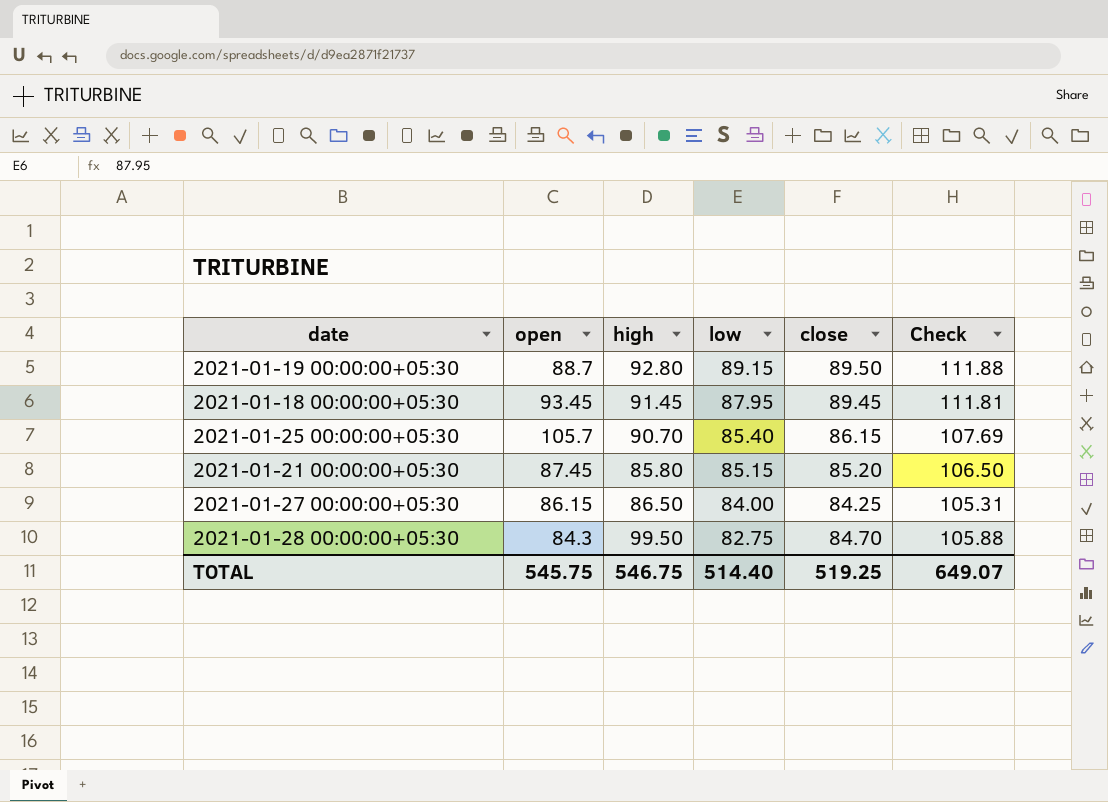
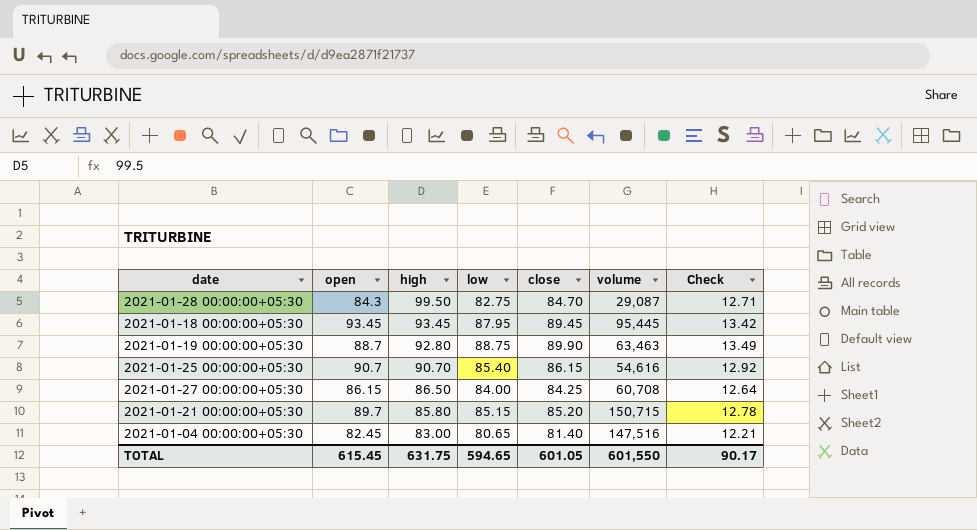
row order: low descending -> high descending
column volume | position: none -> 6
column Check | formula: [close] * 1.25 -> [close] * 0.15
2021-01-18 00:00:00+05:30 | high: 91.45 -> 93.45
2021-01-19 00:00:00+05:30 | low: 89.15 -> 88.75
2021-01-19 00:00:00+05:30 | close: 89.50 -> 89.90
2021-01-25 00:00:00+05:30 | open: 105.7 -> 90.7
2021-01-21 00:00:00+05:30 | open: 87.45 -> 89.7
row 2021-01-04 00:00:00+05:30: none -> 82.45 | 83.00 | 80.65 | 81.40 | 147,516 | 12.21
TOTAL | open: 545.75 -> 615.45
TOTAL | high: 546.75 -> 631.75
TOTAL | low: 514.40 -> 594.65
TOTAL | close: 519.25 -> 601.05
TOTAL | Check: 649.07 -> 90.17

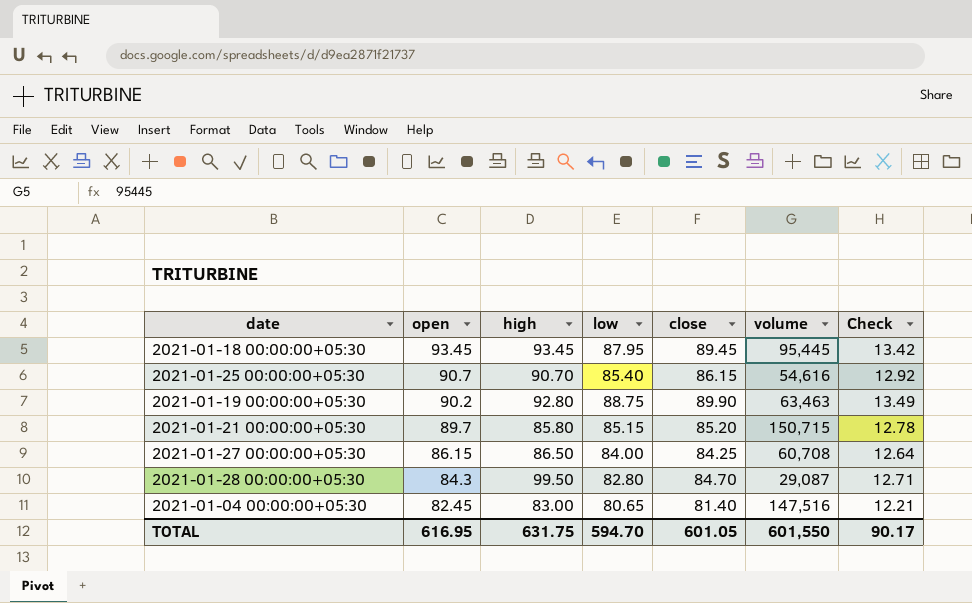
row order: high descending -> open descending
2021-01-19 00:00:00+05:30 | open: 88.7 -> 90.2
2021-01-28 00:00:00+05:30 | low: 82.75 -> 82.80
TOTAL | open: 615.45 -> 616.95
TOTAL | low: 594.65 -> 594.70

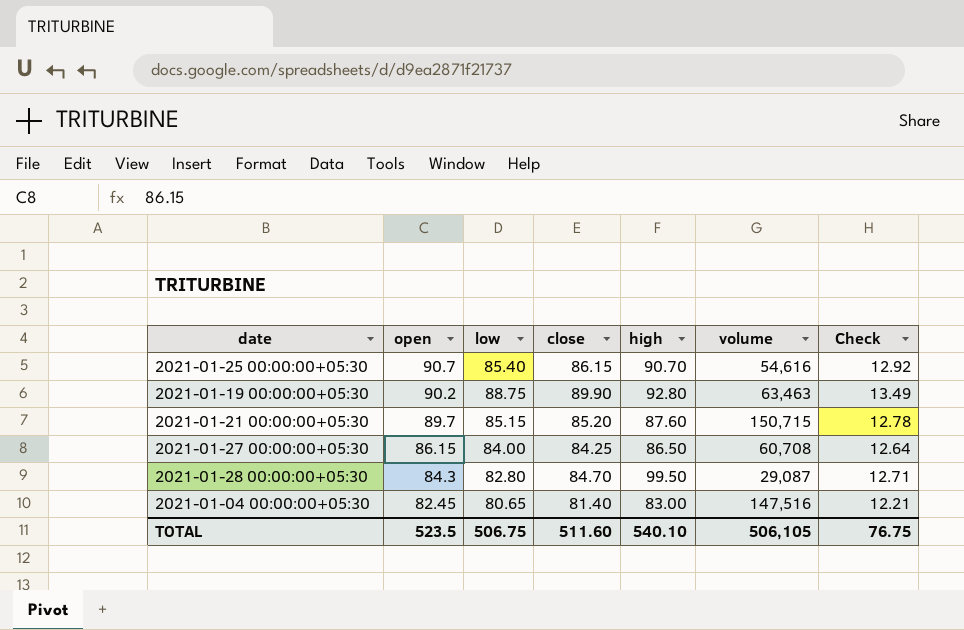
column high | position: 3 -> 5
row 2021-01-18 00:00:00+05:30: 93.45 | 93.45 | 87.95 | 89.45 | 95,445 | 13.42 -> none
2021-01-21 00:00:00+05:30 | high: 85.80 -> 87.60
TOTAL | open: 616.95 -> 523.5
TOTAL | low: 594.70 -> 506.75
TOTAL | close: 601.05 -> 511.60
TOTAL | high: 631.75 -> 540.10
TOTAL | volume: 601,550 -> 506,105
TOTAL | Check: 90.17 -> 76.75

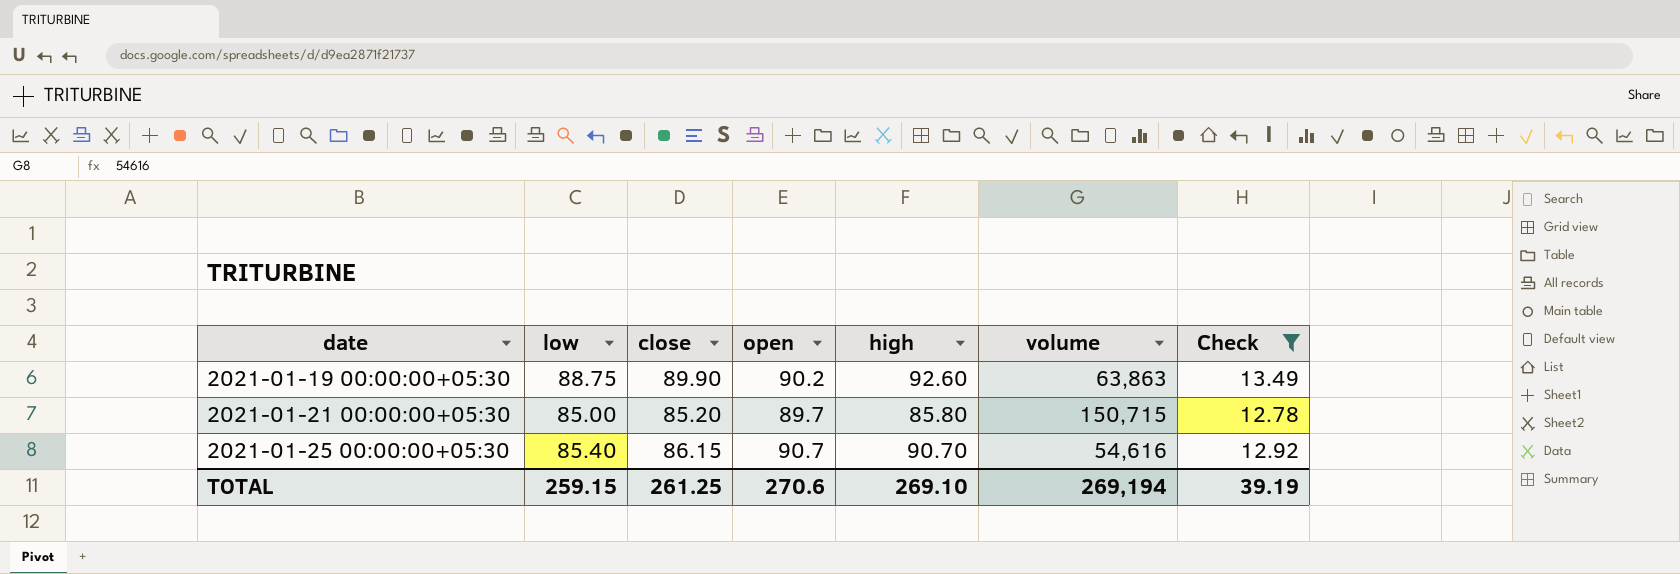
filter: none -> Check >= 12.78
row order: open descending -> date ascending
column open | position: 2 -> 4
2021-01-19 00:00:00+05:30 | high: 92.80 -> 92.60
2021-01-19 00:00:00+05:30 | volume: 63,463 -> 63,863
2021-01-21 00:00:00+05:30 | low: 85.15 -> 85.00
2021-01-21 00:00:00+05:30 | high: 87.60 -> 85.80
TOTAL | low: 506.75 -> 259.15
TOTAL | close: 511.60 -> 261.25
TOTAL | open: 523.5 -> 270.6
TOTAL | high: 540.10 -> 269.10
TOTAL | volume: 506,105 -> 269,194
TOTAL | Check: 76.75 -> 39.19

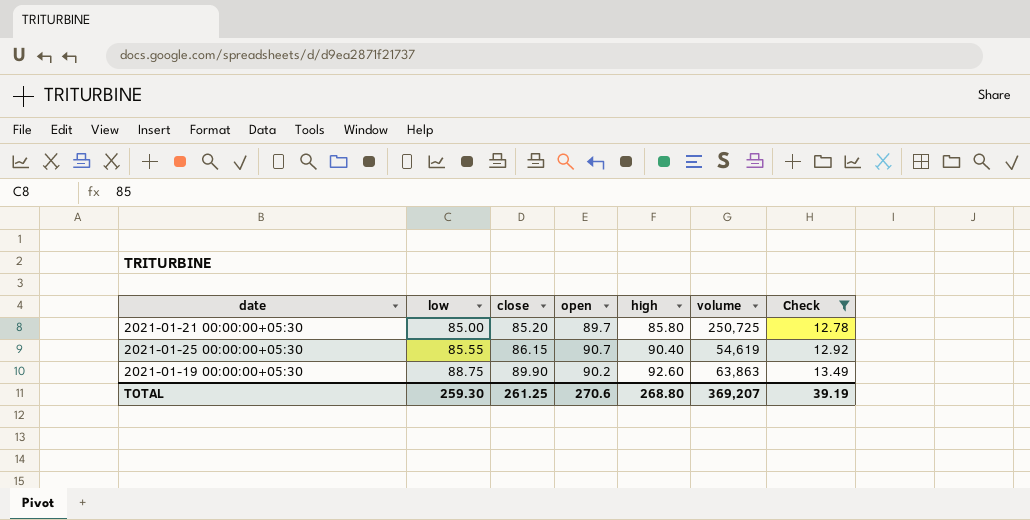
row order: date ascending -> low ascending
2021-01-21 00:00:00+05:30 | volume: 150,715 -> 250,725
2021-01-25 00:00:00+05:30 | low: 85.40 -> 85.55
2021-01-25 00:00:00+05:30 | high: 90.70 -> 90.40
2021-01-25 00:00:00+05:30 | volume: 54,616 -> 54,619
TOTAL | low: 259.15 -> 259.30
TOTAL | high: 269.10 -> 268.80
TOTAL | volume: 269,194 -> 369,207

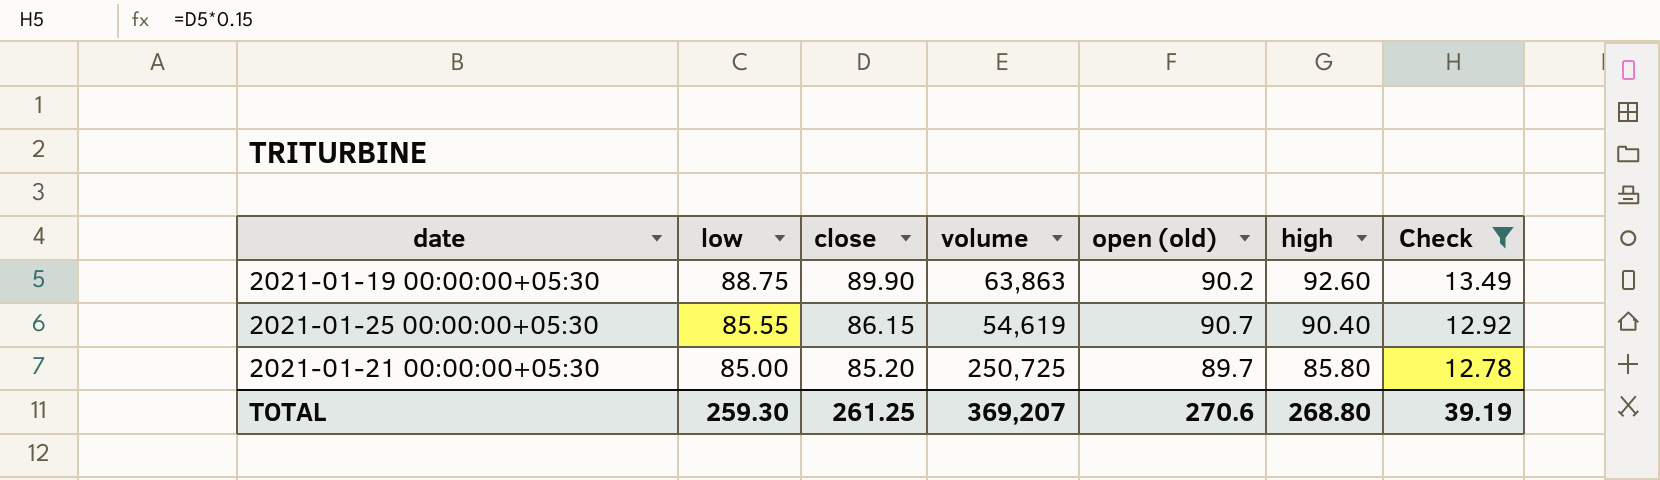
row order: low ascending -> low descending
column volume | position: 6 -> 4
column name: open -> open (old)

